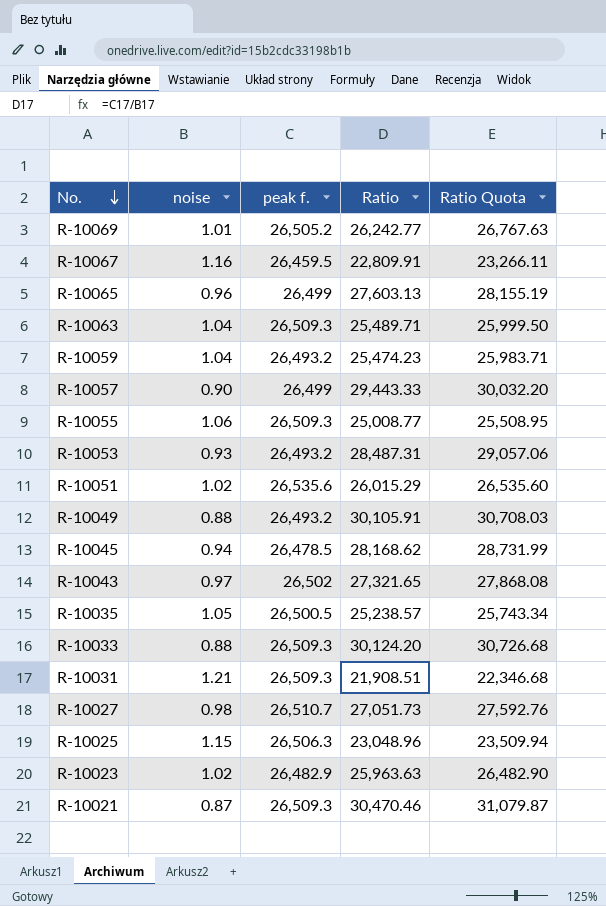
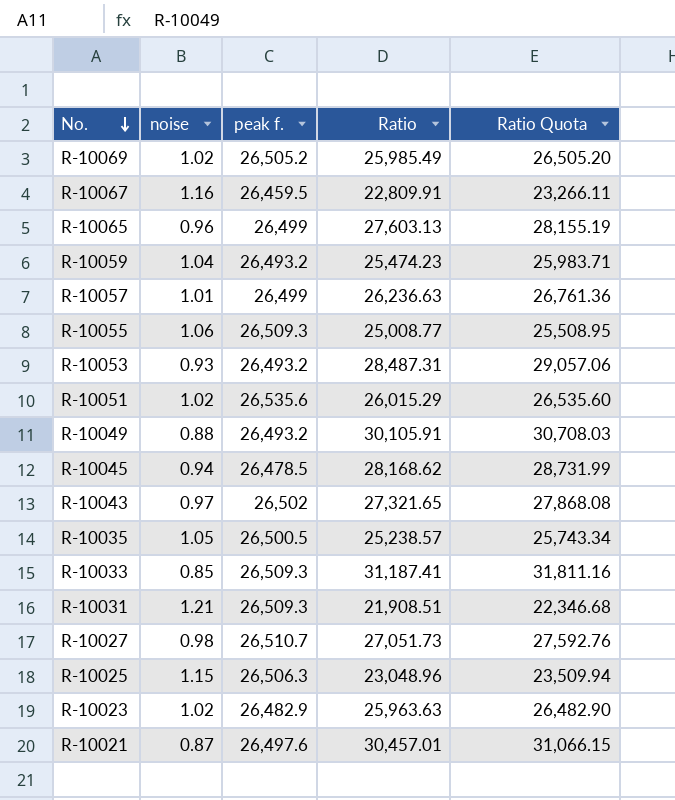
row R-10063: 1.04 | 26,509.3 | 25,489.71 | 25,999.50 -> none
R-10069 | noise: 1.01 -> 1.02
R-10069 | Ratio: 26,242.77 -> 25,985.49
R-10069 | Ratio Quota: 26,767.63 -> 26,505.20
R-10057 | noise: 0.90 -> 1.01
R-10057 | Ratio: 29,443.33 -> 26,236.63
R-10057 | Ratio Quota: 30,032.20 -> 26,761.36
R-10033 | noise: 0.88 -> 0.85
R-10033 | Ratio: 30,124.20 -> 31,187.41
R-10033 | Ratio Quota: 30,726.68 -> 31,811.16
R-10021 | peak f.: 26,509.3 -> 26,497.6
R-10021 | Ratio: 30,470.46 -> 30,457.01
R-10021 | Ratio Quota: 31,079.87 -> 31,066.15

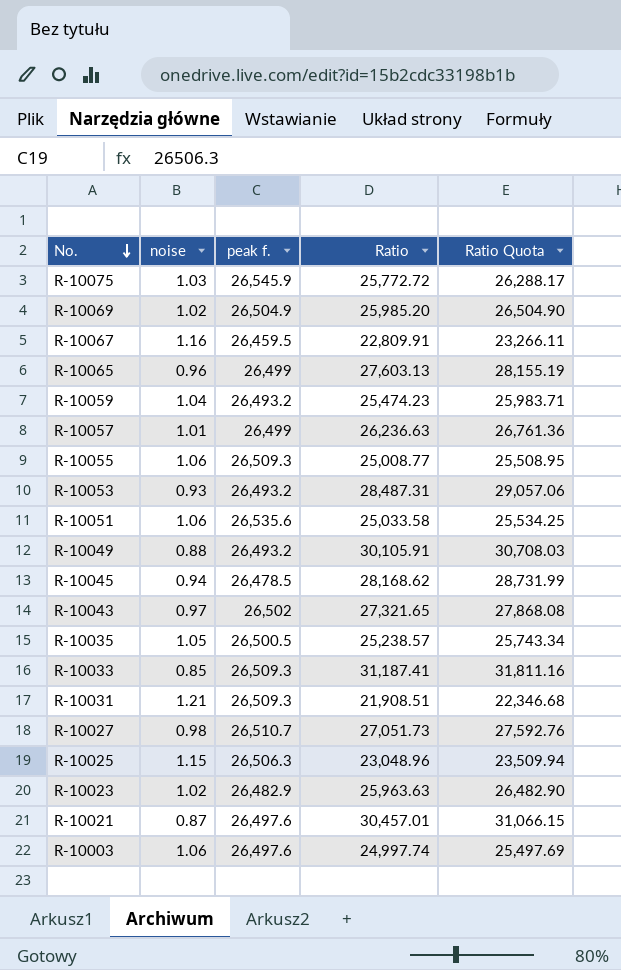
row R-10075: none -> 1.03 | 26,545.9 | 25,772.72 | 26,288.17
R-10069 | peak f.: 26,505.2 -> 26,504.9
R-10069 | Ratio: 25,985.49 -> 25,985.20
R-10069 | Ratio Quota: 26,505.20 -> 26,504.90
R-10051 | noise: 1.02 -> 1.06
R-10051 | Ratio: 26,015.29 -> 25,033.58
R-10051 | Ratio Quota: 26,535.60 -> 25,534.25
row R-10003: none -> 1.06 | 26,497.6 | 24,997.74 | 25,497.69

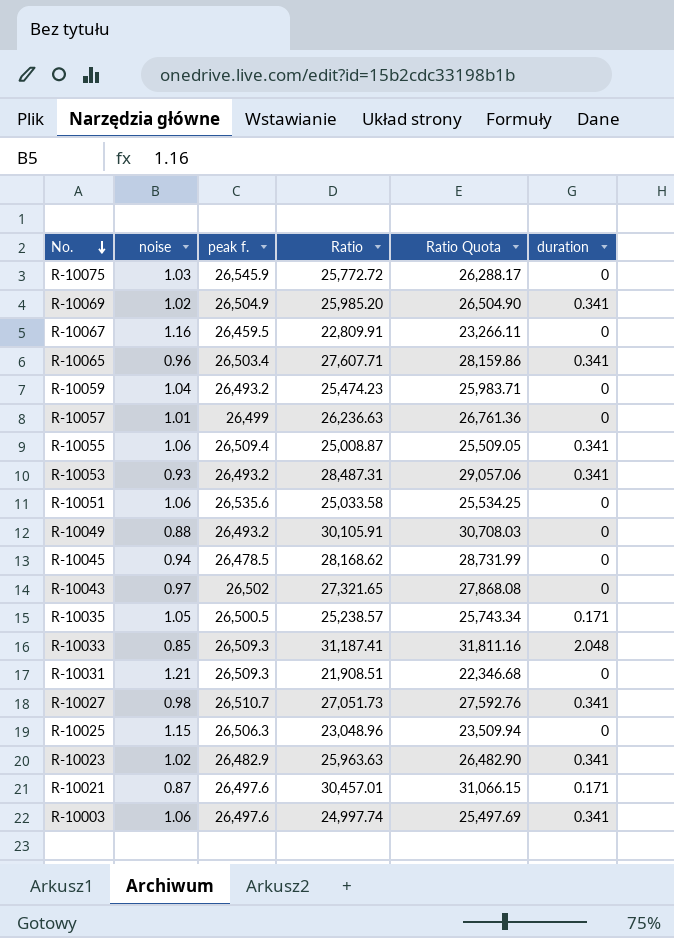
column duration | position: none -> 6
R-10065 | peak f.: 26,499 -> 26,503.4
R-10065 | Ratio: 27,603.13 -> 27,607.71
R-10065 | Ratio Quota: 28,155.19 -> 28,159.86
R-10055 | peak f.: 26,509.3 -> 26,509.4
R-10055 | Ratio: 25,008.77 -> 25,008.87
R-10055 | Ratio Quota: 25,508.95 -> 25,509.05

